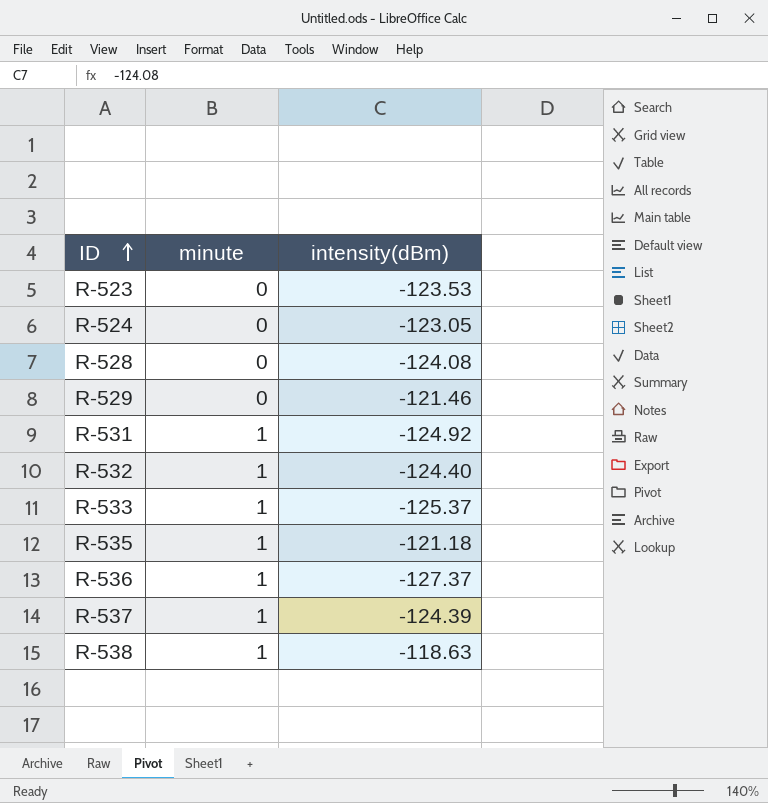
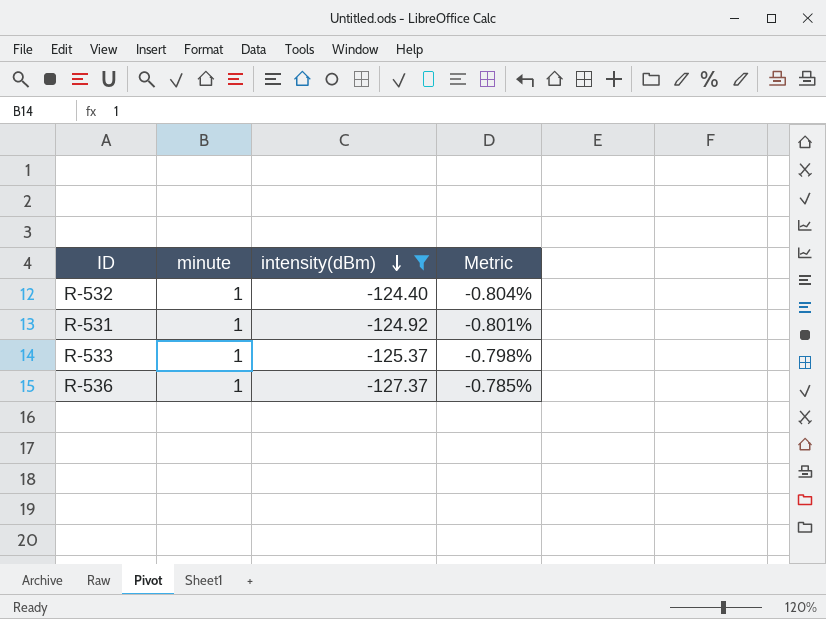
filter: none -> intensity(dBm) <= -124.40
row order: ID ascending -> intensity(dBm) descending
column Metric | formula: none -> [minute] / [intensity(dBm)]

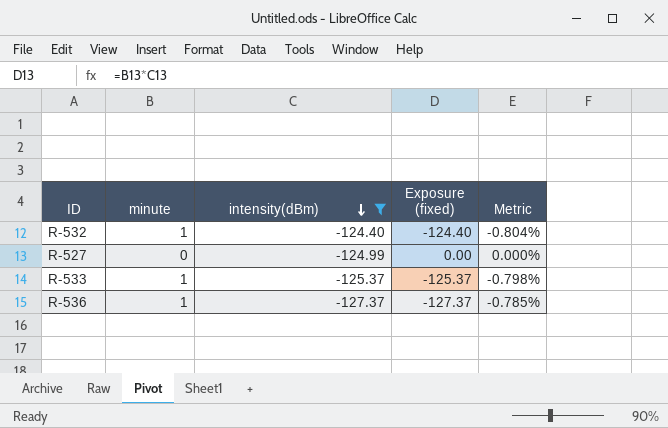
column Exposure (fixed) | formula: none -> [minute] * [intensity(dBm)]
row R-531: 1 | -124.92 | -0.801% -> none
row R-527: none -> 0 | -124.99 | 0.00 | 0.000%

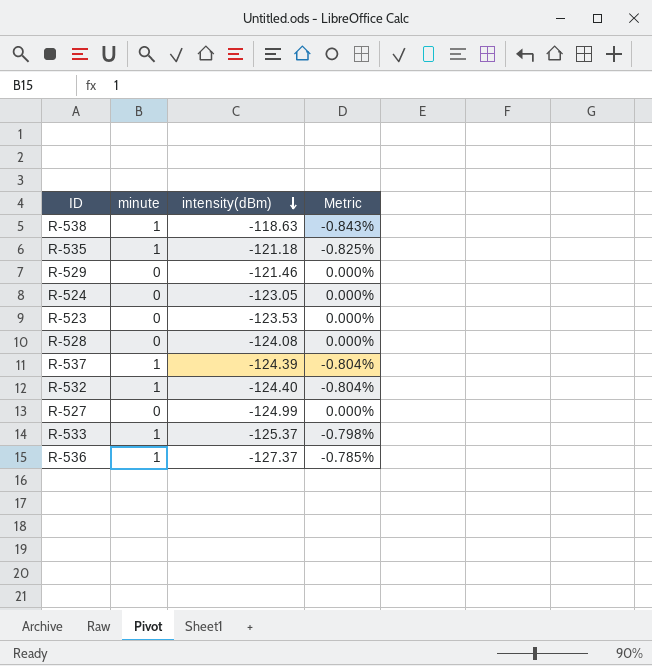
filter: intensity(dBm) <= -124.40 -> none
column Exposure (fixed) | formula: [minute] * [intensity(dBm)] -> none

